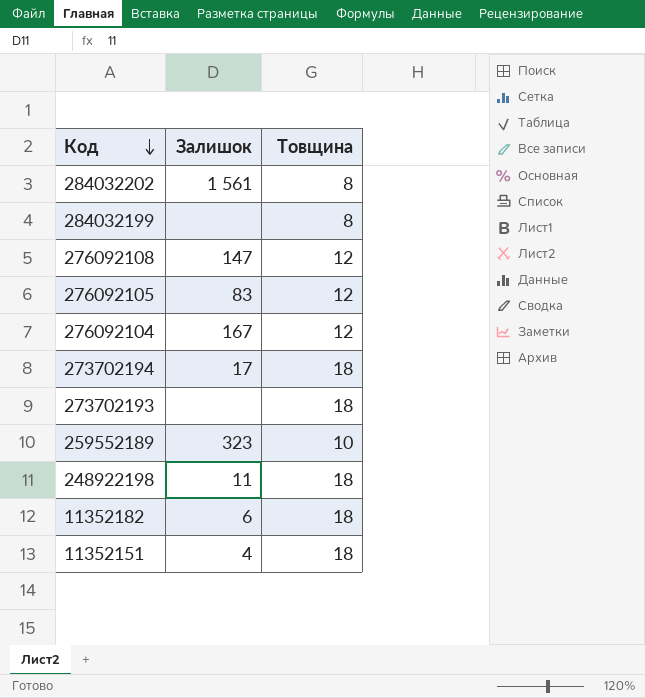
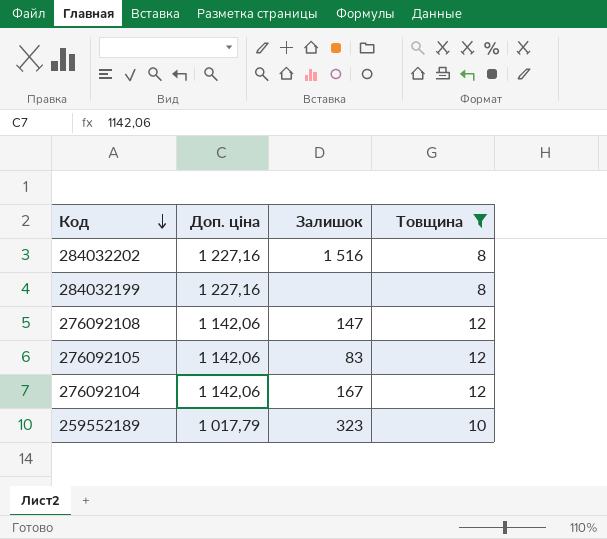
filter: none -> Товщина != 18
column Доп. ціна | position: none -> 2
284032202 | Залишок: 1 561 -> 1 516

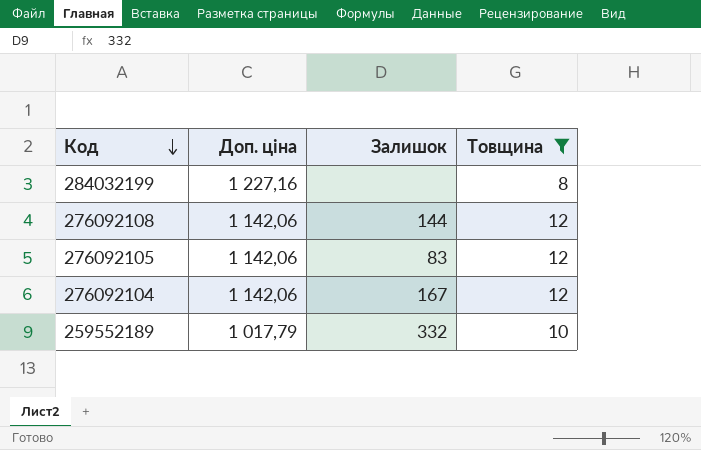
row 284032202: 1 227,16 | 1 516 | 8 -> none
276092108 | Залишок: 147 -> 144
259552189 | Залишок: 323 -> 332

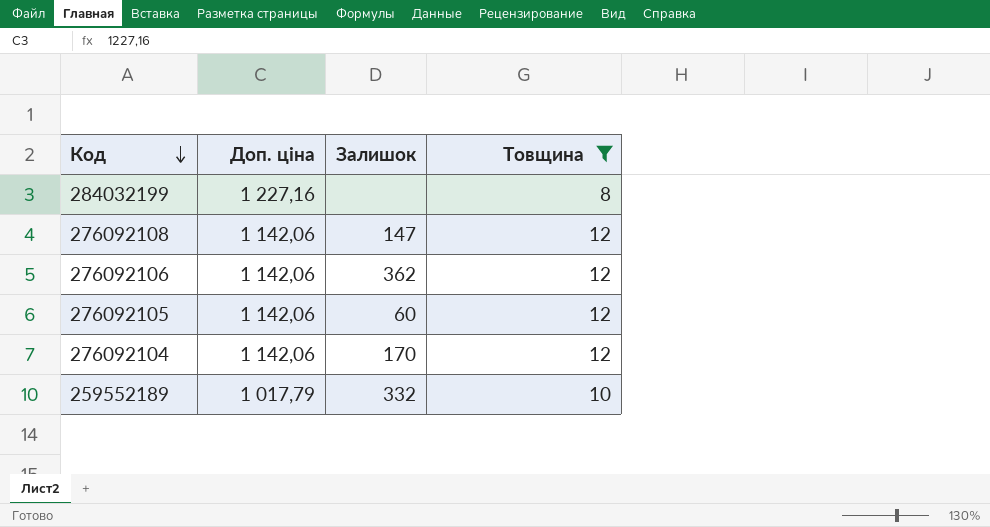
276092108 | Залишок: 144 -> 147
row 276092106: none -> 1 142,06 | 362 | 12
276092105 | Залишок: 83 -> 60
276092104 | Залишок: 167 -> 170

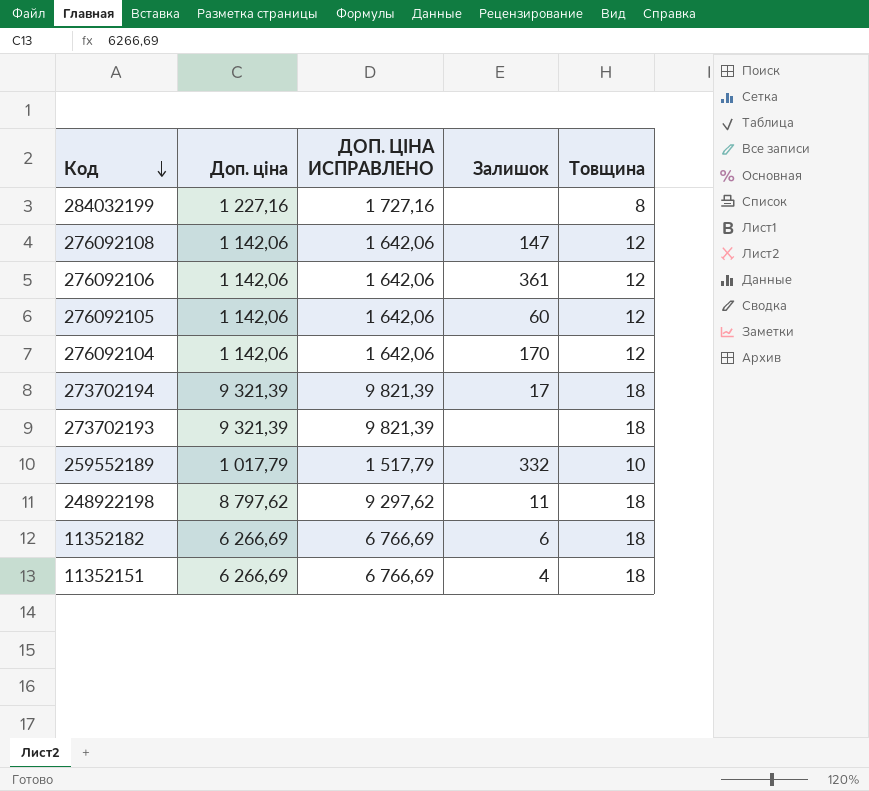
filter: Товщина != 18 -> none
column ДОП. ЦІНА ИСПРАВЛЕНО | formula: none -> [Доп. ціна] + 500
276092106 | Залишок: 362 -> 361

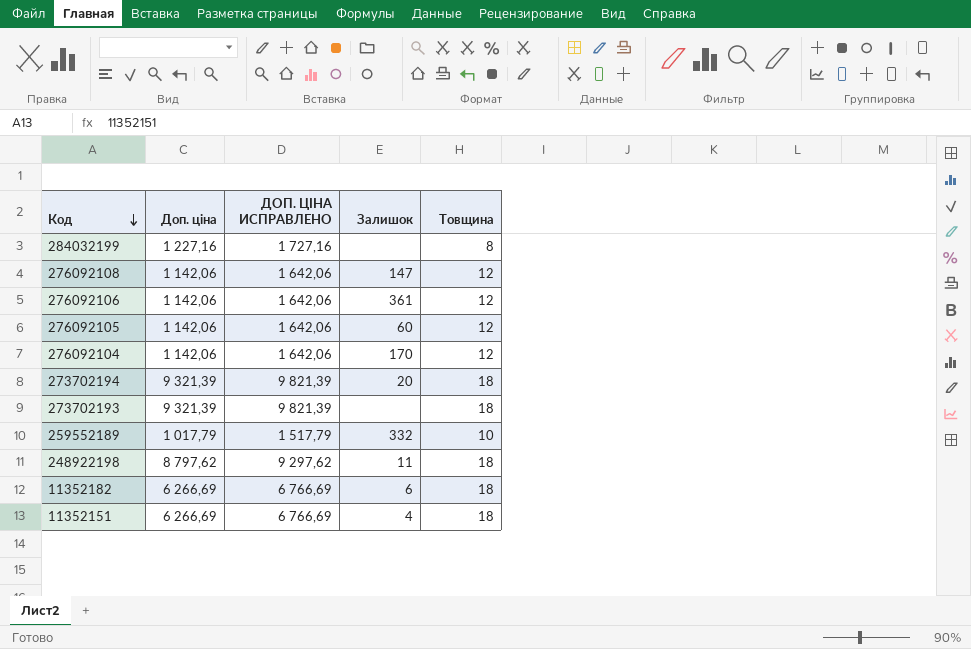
273702194 | Залишок: 17 -> 20

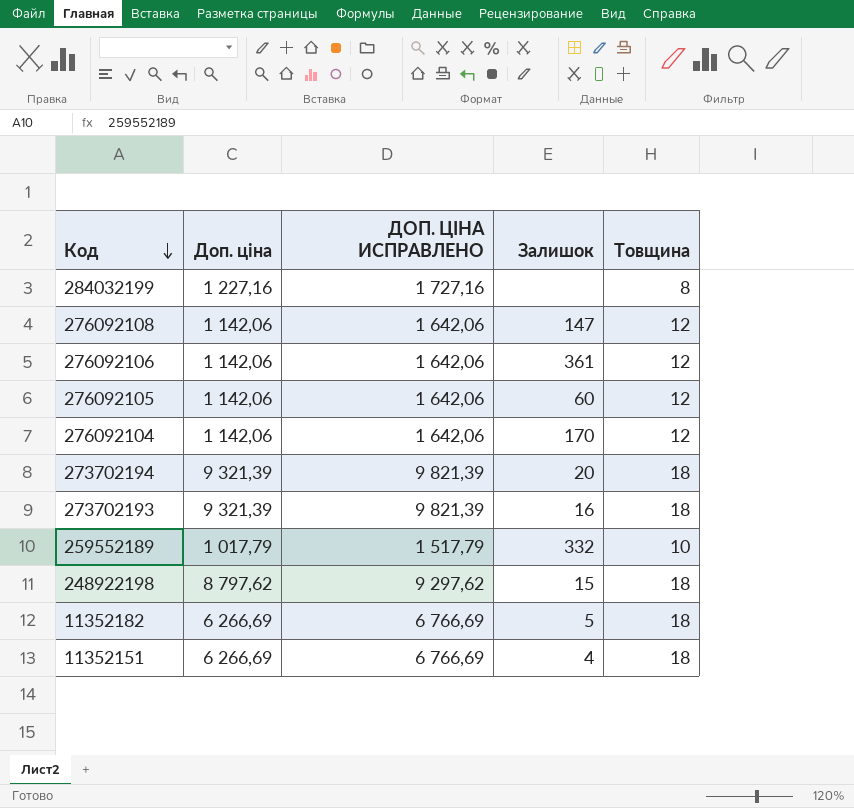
273702193 | Залишок: none -> 16
248922198 | Залишок: 11 -> 15
11352182 | Залишок: 6 -> 5

